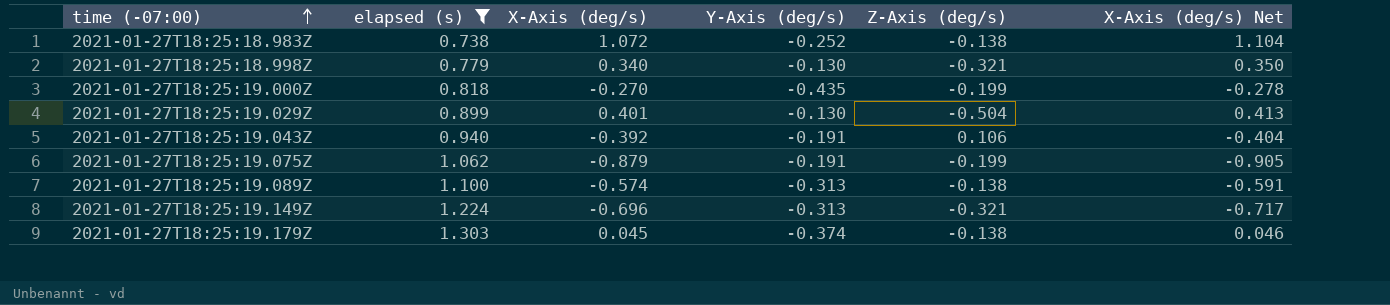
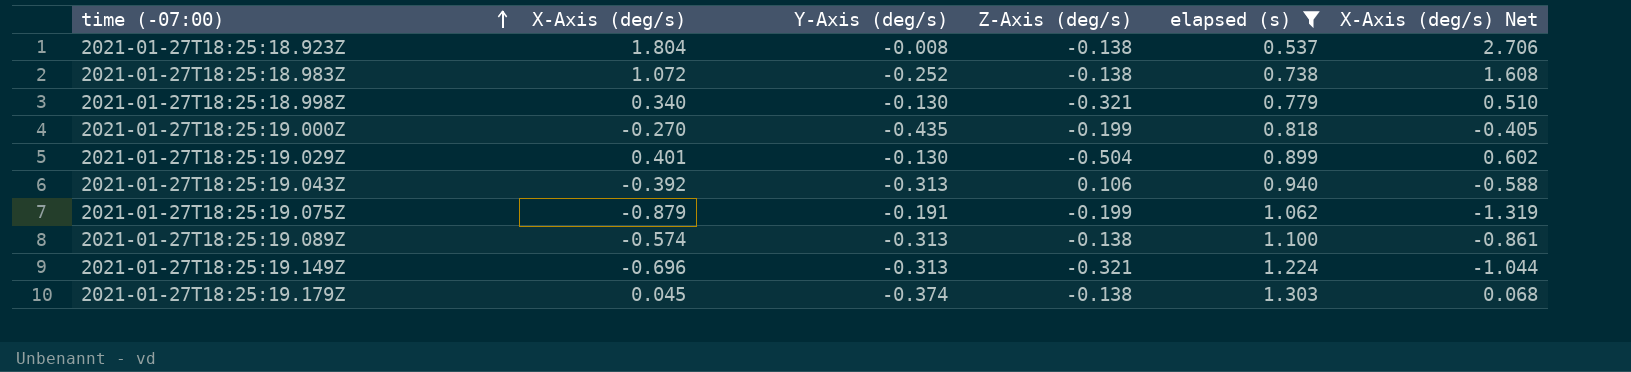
column elapsed (s) | position: 2 -> 5
column X-Axis (deg/s) Net | formula: [X-Axis (deg/s)] * 1.03 -> [X-Axis (deg/s)] * 1.5
row 2021-01-27T18:25:18.923Z: none -> 1.804 | -0.008 | -0.138 | 0.537 | 2.706
2021-01-27T18:25:19.043Z | Y-Axis (deg/s): -0.191 -> -0.313

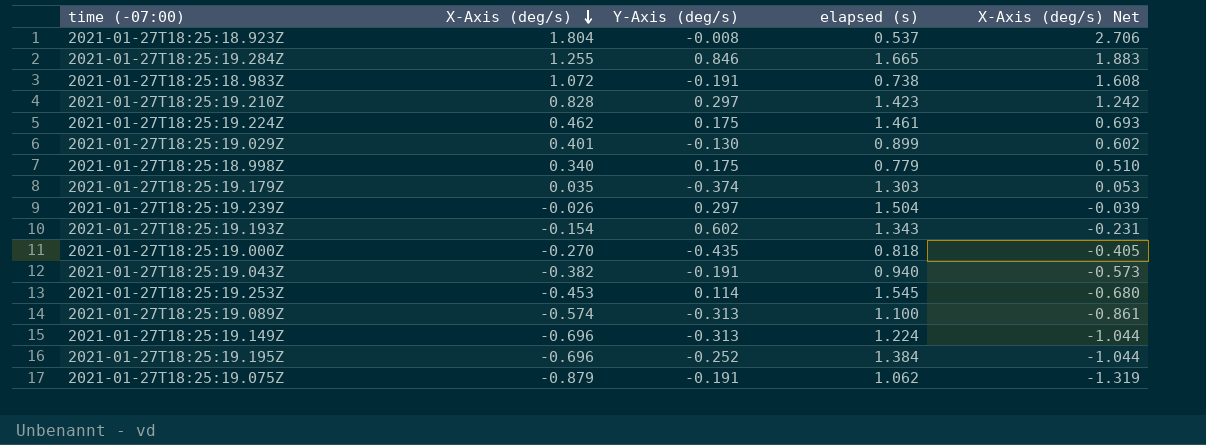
filter: elapsed (s) <= 1.303 -> none
row order: time (-07:00) ascending -> X-Axis (deg/s) descending
column Z-Axis (deg/s) | position: 4 -> none
2021-01-27T18:25:18.983Z | Y-Axis (deg/s): -0.252 -> -0.191
2021-01-27T18:25:18.998Z | Y-Axis (deg/s): -0.130 -> 0.175
2021-01-27T18:25:19.179Z | X-Axis (deg/s): 0.045 -> 0.035
2021-01-27T18:25:19.179Z | X-Axis (deg/s) Net: 0.068 -> 0.053
2021-01-27T18:25:19.043Z | X-Axis (deg/s): -0.392 -> -0.382
2021-01-27T18:25:19.043Z | Y-Axis (deg/s): -0.313 -> -0.191
2021-01-27T18:25:19.043Z | X-Axis (deg/s) Net: -0.588 -> -0.573

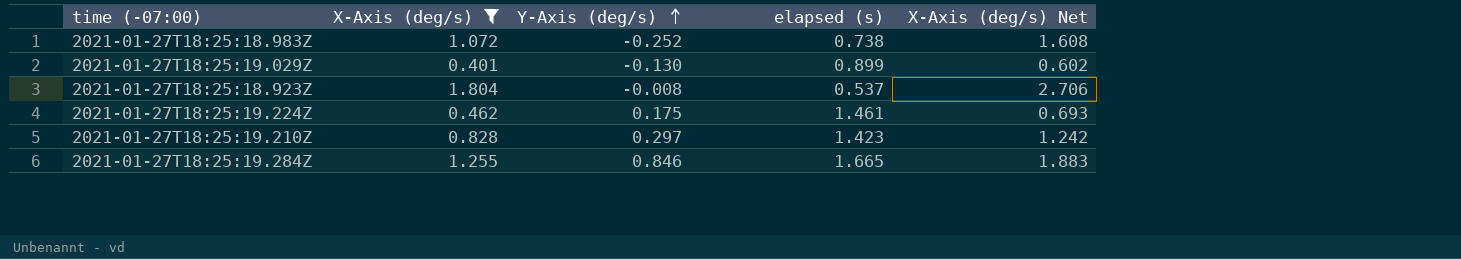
filter: none -> X-Axis (deg/s) >= 0.401
row order: X-Axis (deg/s) descending -> Y-Axis (deg/s) ascending
2021-01-27T18:25:18.983Z | Y-Axis (deg/s): -0.191 -> -0.252

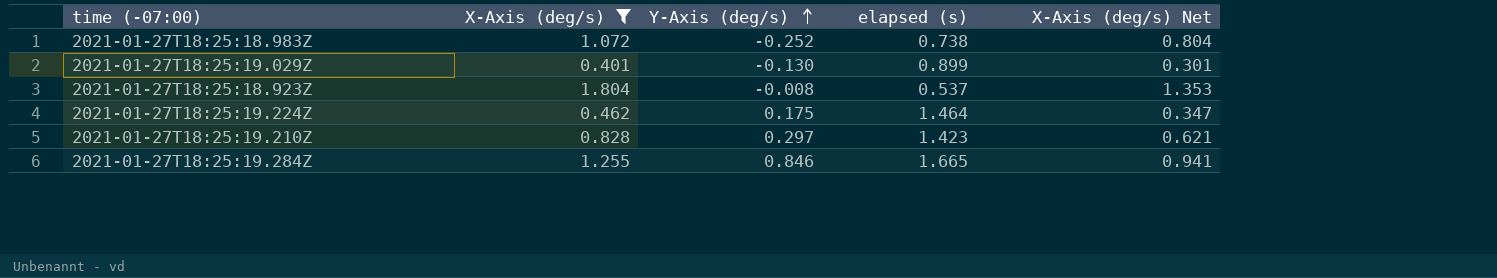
column X-Axis (deg/s) Net | formula: [X-Axis (deg/s)] * 1.5 -> [X-Axis (deg/s)] * 0.75
2021-01-27T18:25:19.224Z | elapsed (s): 1.461 -> 1.464

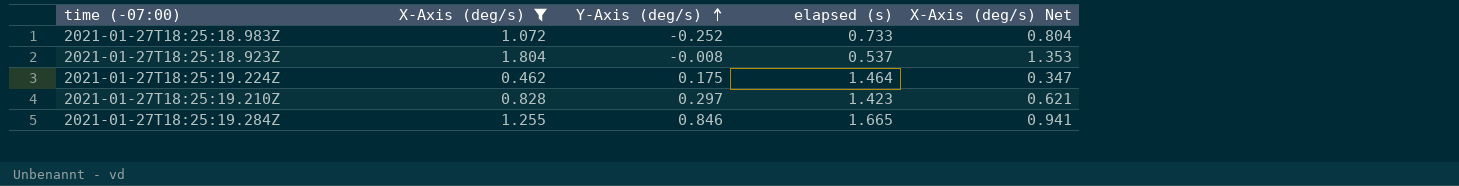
row 2021-01-27T18:25:19.029Z: 0.401 | -0.130 | 0.899 | 0.301 -> none
2021-01-27T18:25:18.983Z | elapsed (s): 0.738 -> 0.733

